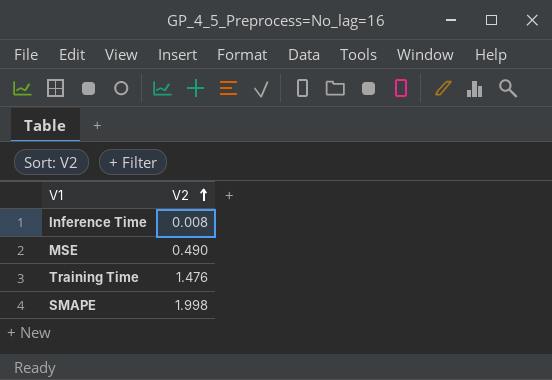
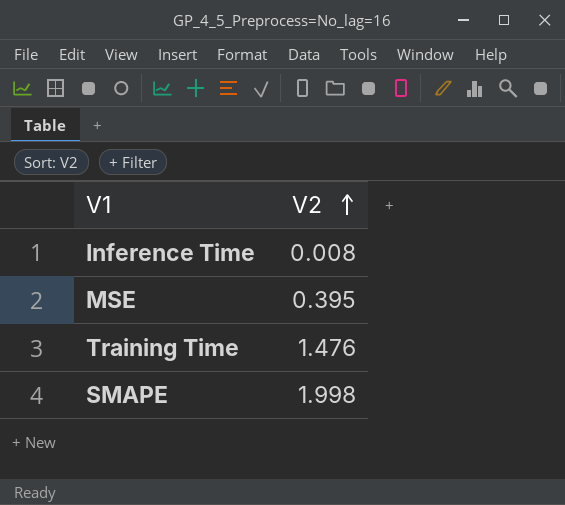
MSE | V2: 0.490 -> 0.395

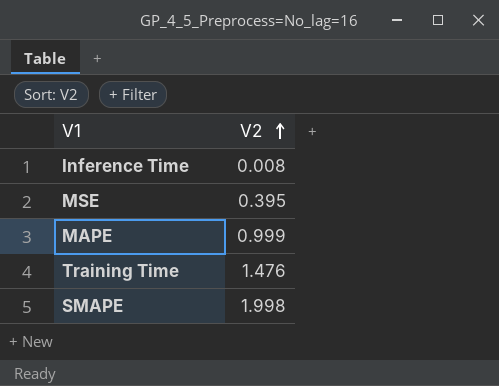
row MAPE: none -> 0.999

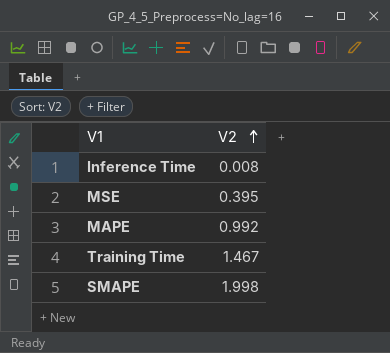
MAPE | V2: 0.999 -> 0.992
Training Time | V2: 1.476 -> 1.467

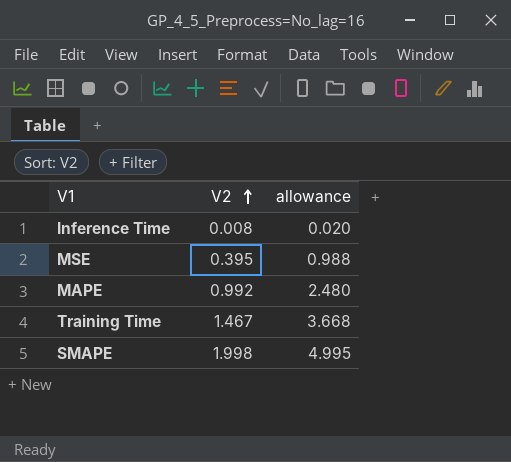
column allowance | formula: none -> [V2] * 2.5

